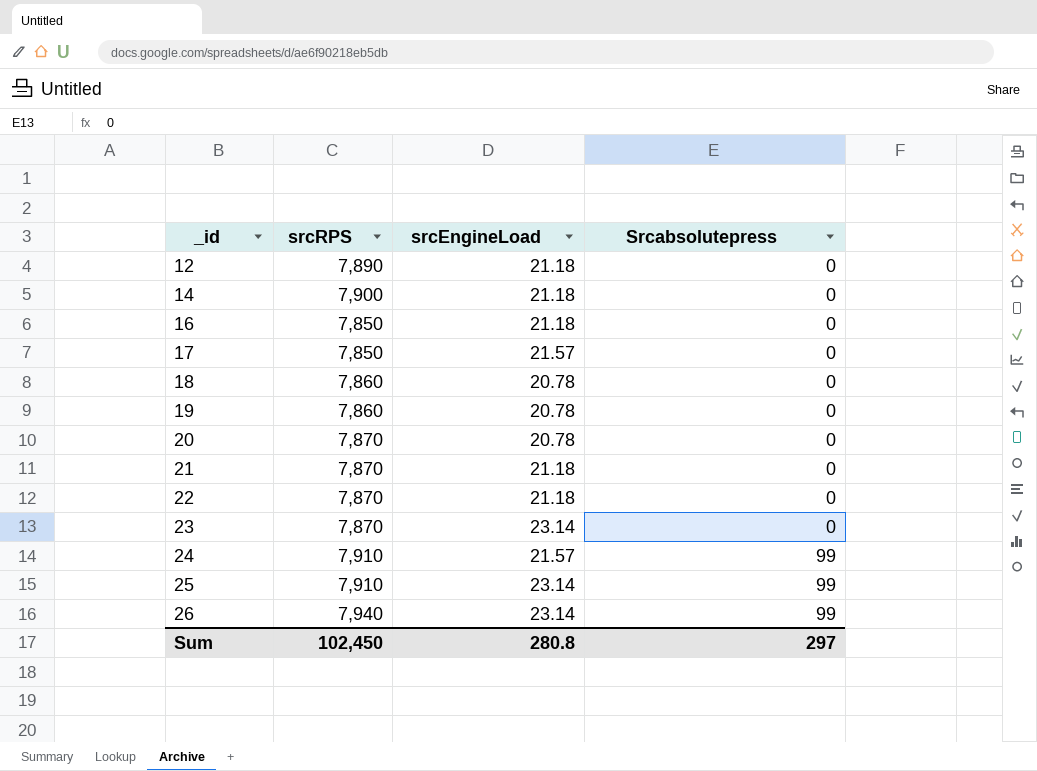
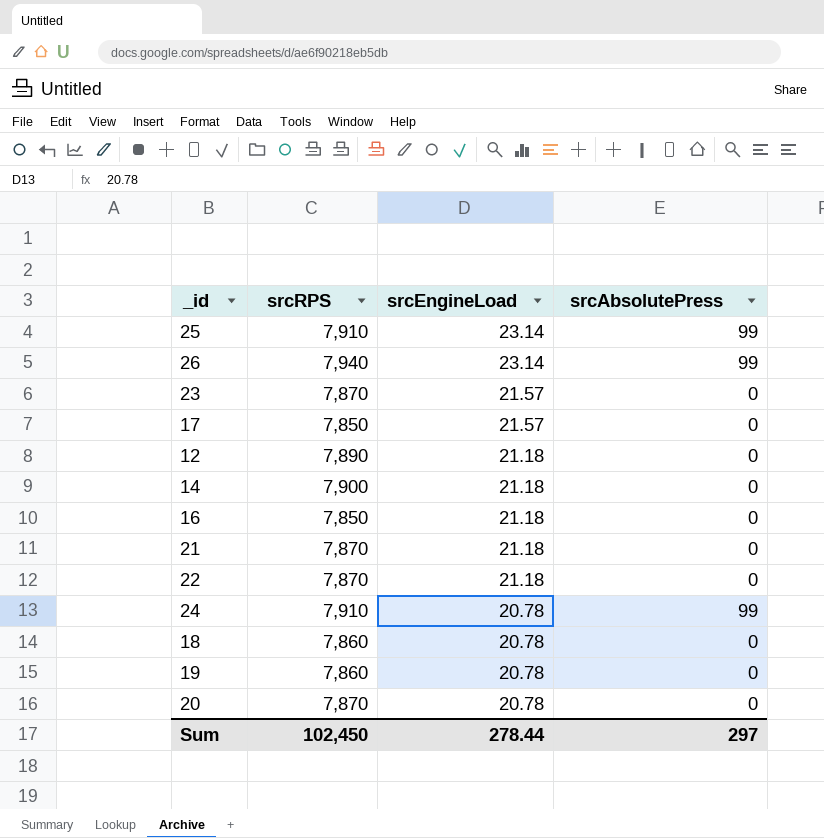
row order: _id ascending -> srcEngineLoad descending
column name: Srcabsolutepress -> srcAbsolutePress
23 | srcEngineLoad: 23.14 -> 21.57
24 | srcEngineLoad: 21.57 -> 20.78
Sum | srcEngineLoad: 280.8 -> 278.44

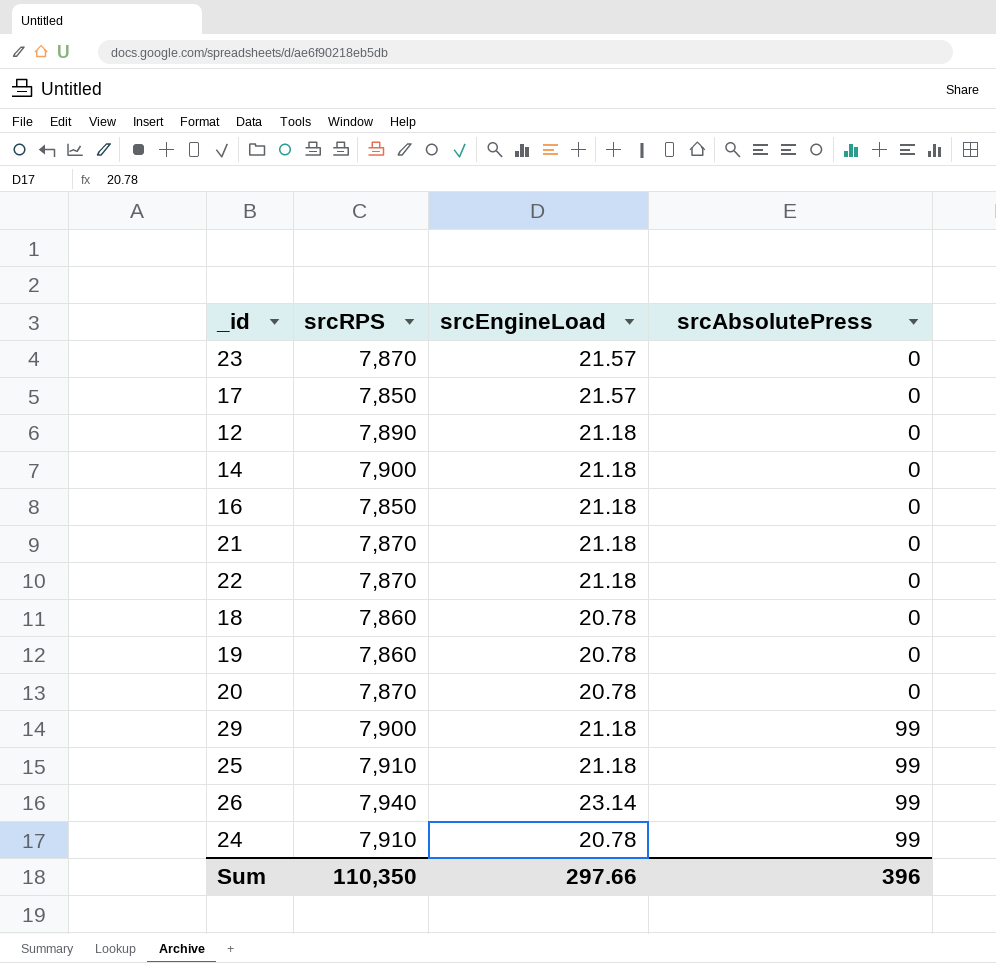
row order: srcEngineLoad descending -> srcAbsolutePress ascending
row 29: none -> 7,900 | 21.18 | 99
25 | srcEngineLoad: 23.14 -> 21.18
Sum | srcRPS: 102,450 -> 110,350
Sum | srcEngineLoad: 278.44 -> 297.66
Sum | srcAbsolutePress: 297 -> 396

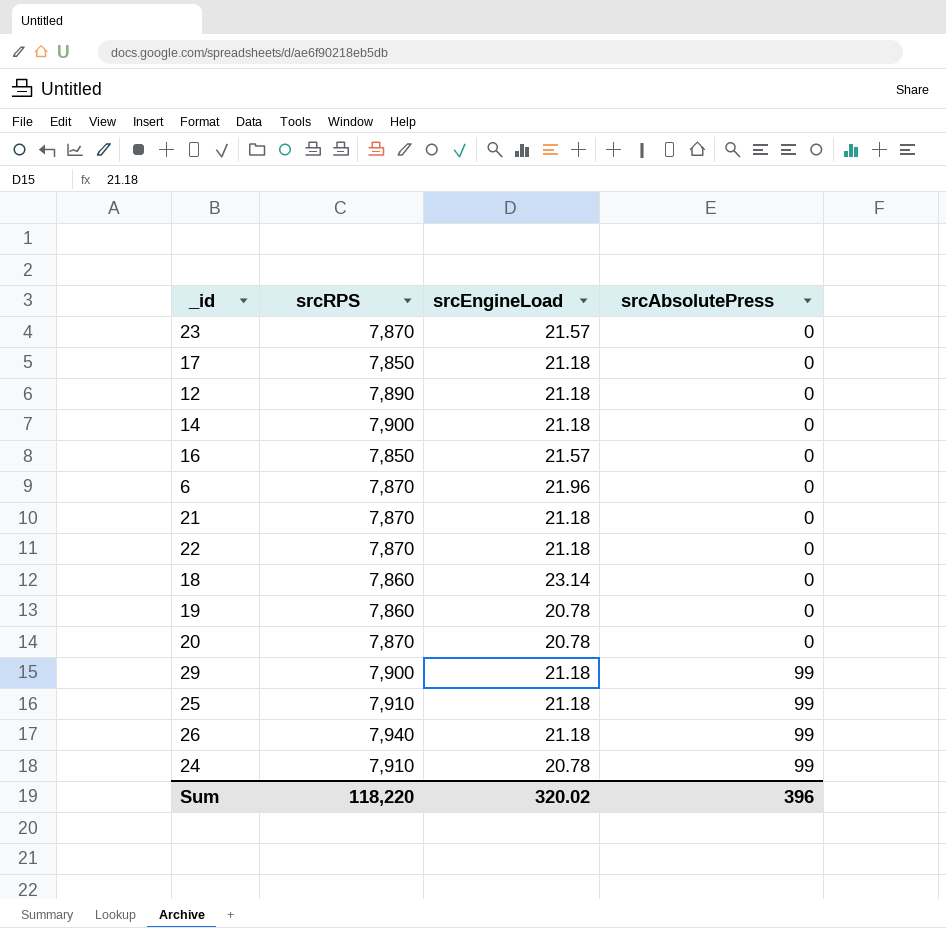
17 | srcEngineLoad: 21.57 -> 21.18
16 | srcEngineLoad: 21.18 -> 21.57
row 6: none -> 7,870 | 21.96 | 0
18 | srcEngineLoad: 20.78 -> 23.14
26 | srcEngineLoad: 23.14 -> 21.18
Sum | srcRPS: 110,350 -> 118,220
Sum | srcEngineLoad: 297.66 -> 320.02

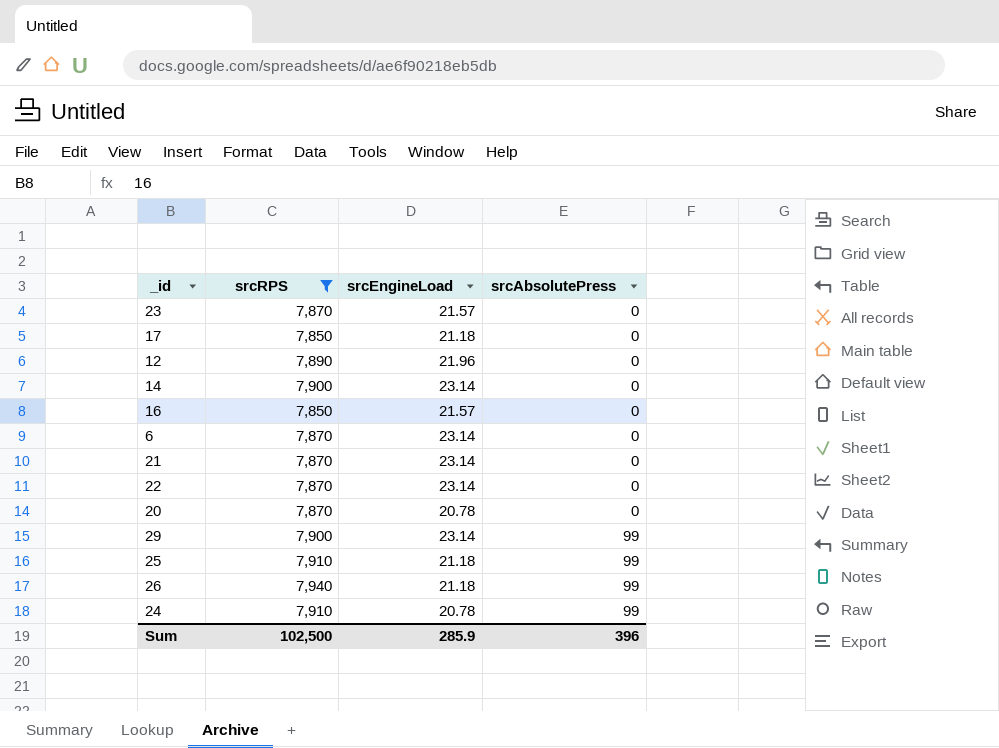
filter: none -> srcRPS != 7,860
12 | srcEngineLoad: 21.18 -> 21.96
14 | srcEngineLoad: 21.18 -> 23.14
6 | srcEngineLoad: 21.96 -> 23.14
21 | srcEngineLoad: 21.18 -> 23.14
22 | srcEngineLoad: 21.18 -> 23.14
29 | srcEngineLoad: 21.18 -> 23.14
Sum | srcRPS: 118,220 -> 102,500
Sum | srcEngineLoad: 320.02 -> 285.9

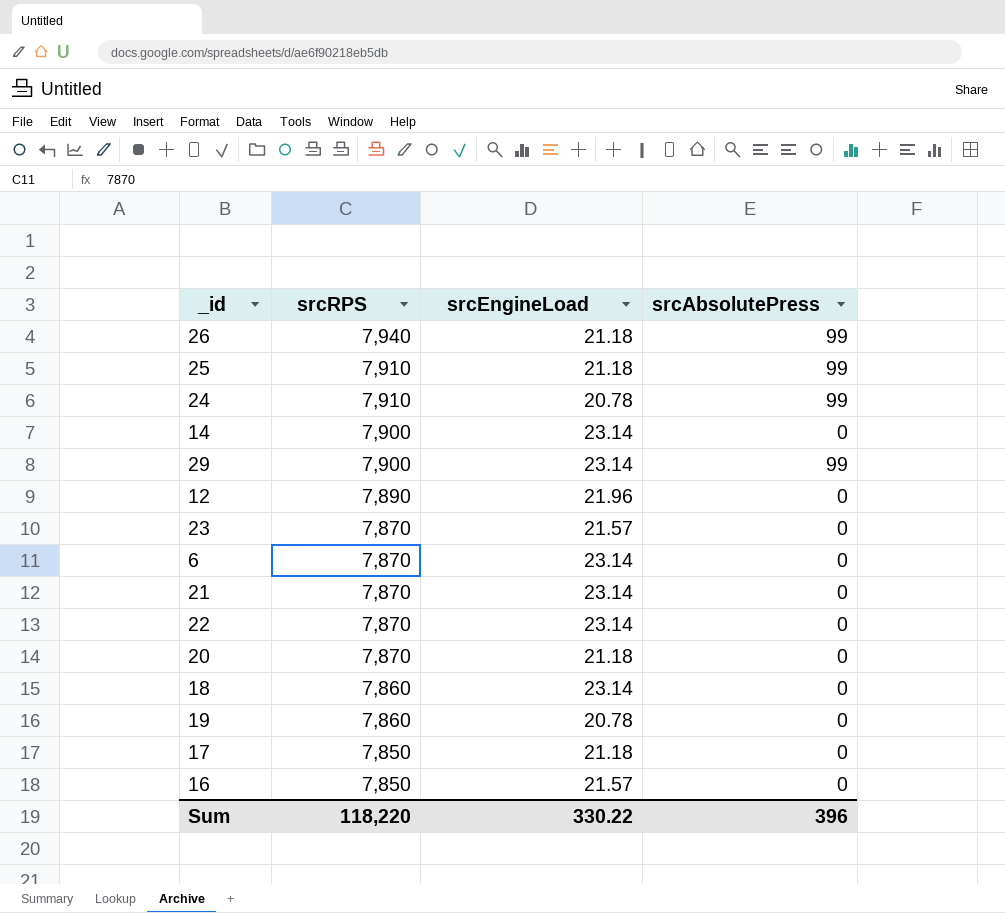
filter: srcRPS != 7,860 -> none
row order: srcAbsolutePress ascending -> srcRPS descending
20 | srcEngineLoad: 20.78 -> 21.18
Sum | srcRPS: 102,500 -> 118,220
Sum | srcEngineLoad: 285.9 -> 330.22

